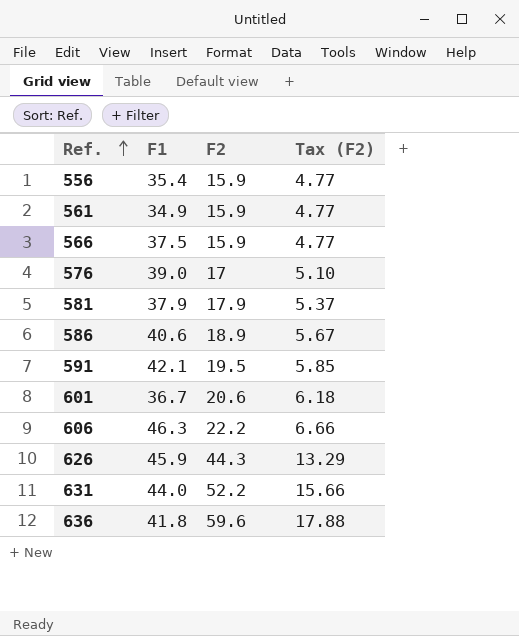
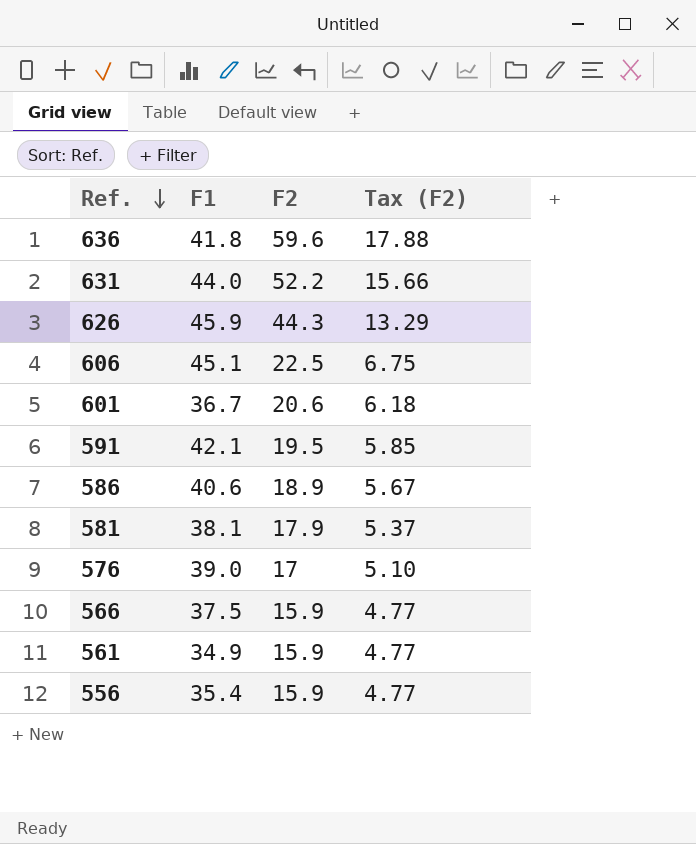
row order: Ref. ascending -> Ref. descending
606 | F1: 46.3 -> 45.1
606 | F2: 22.2 -> 22.5
606 | Tax (F2): 6.66 -> 6.75
581 | F1: 37.9 -> 38.1

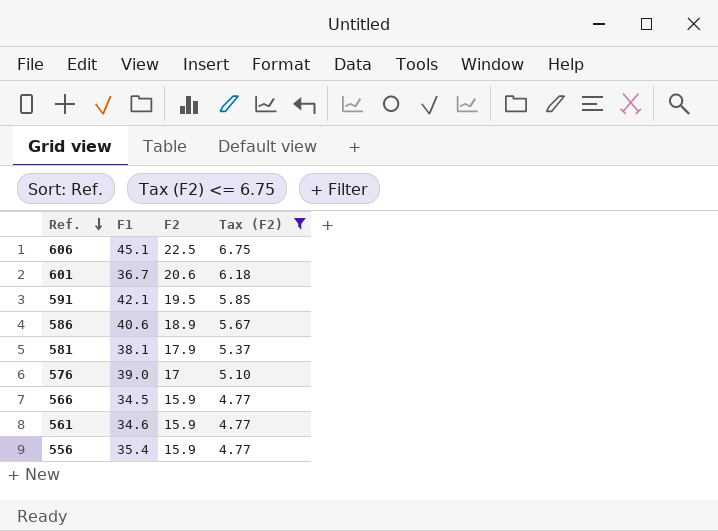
filter: none -> Tax (F2) <= 6.75
566 | F1: 37.5 -> 34.5
561 | F1: 34.9 -> 34.6

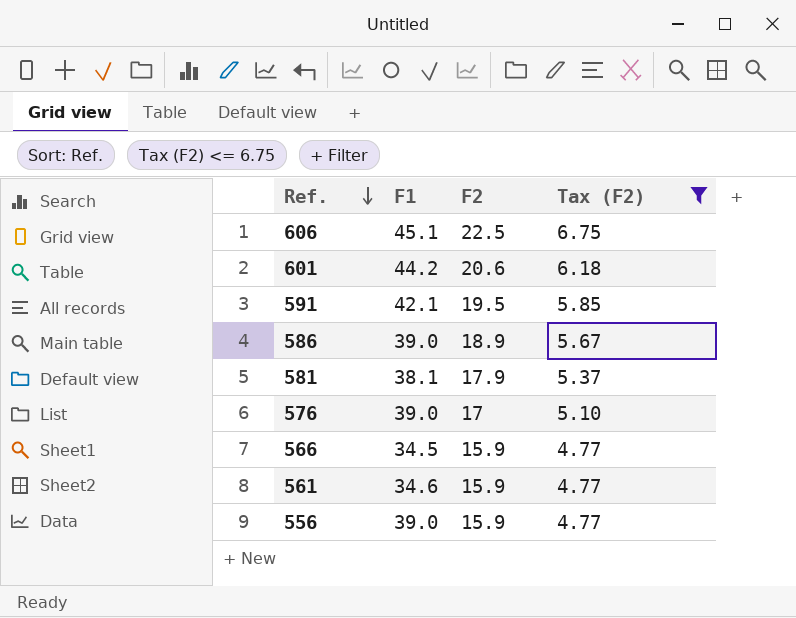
601 | F1: 36.7 -> 44.2
586 | F1: 40.6 -> 39.0
556 | F1: 35.4 -> 39.0

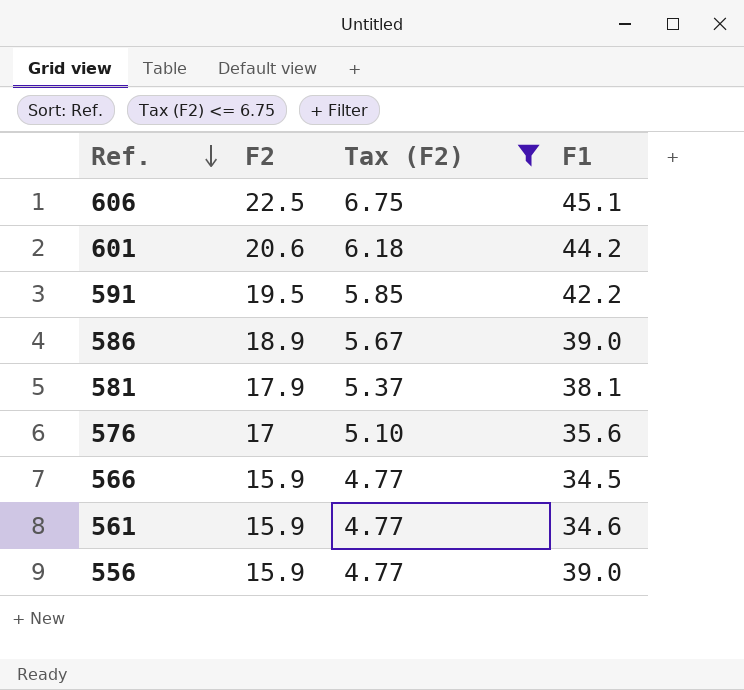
column F1 | position: 2 -> 4
591 | F1: 42.1 -> 42.2
576 | F1: 39.0 -> 35.6

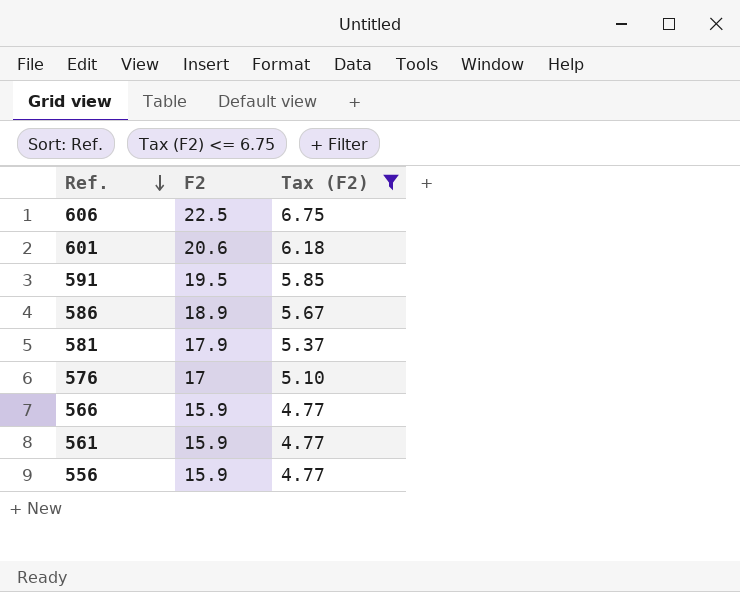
column F1 | position: 4 -> none

